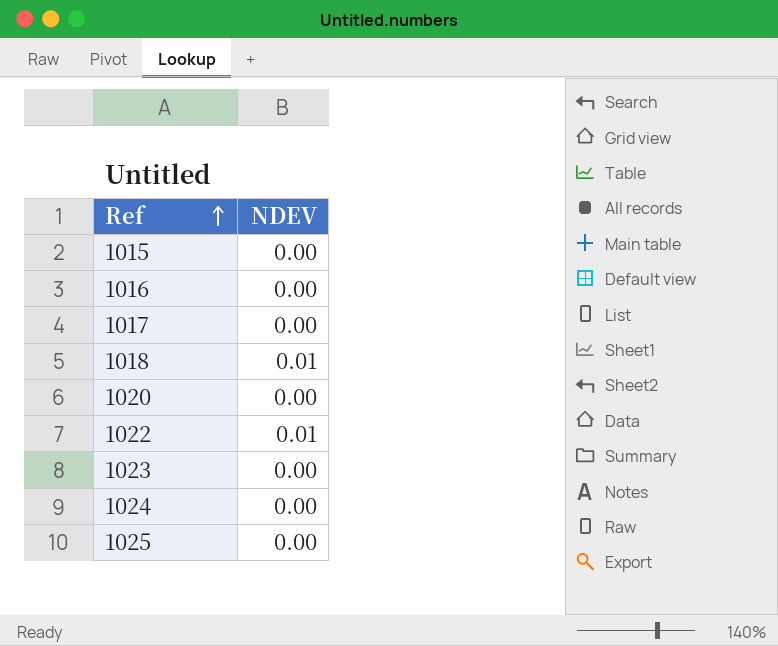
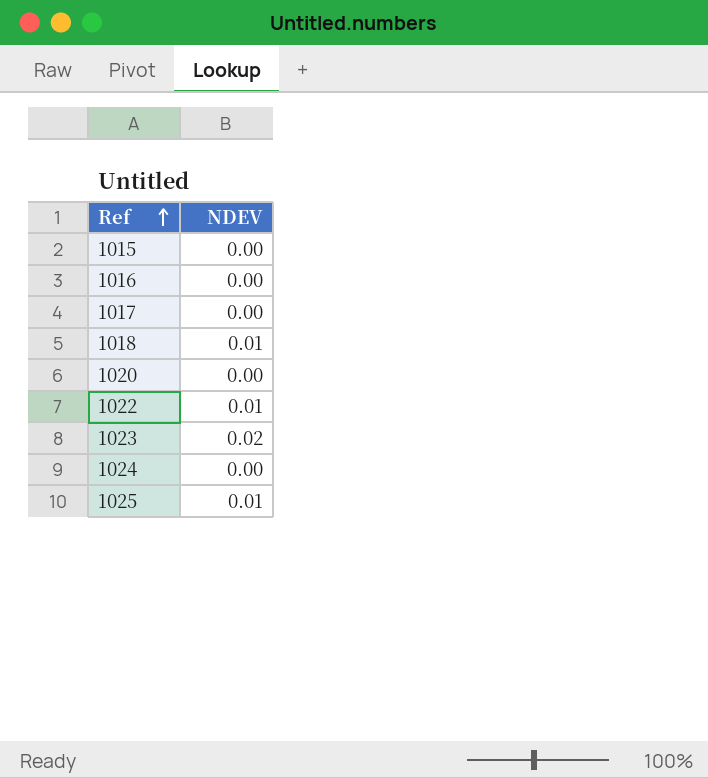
1023 | NDEV: 0.00 -> 0.02
1025 | NDEV: 0.00 -> 0.01

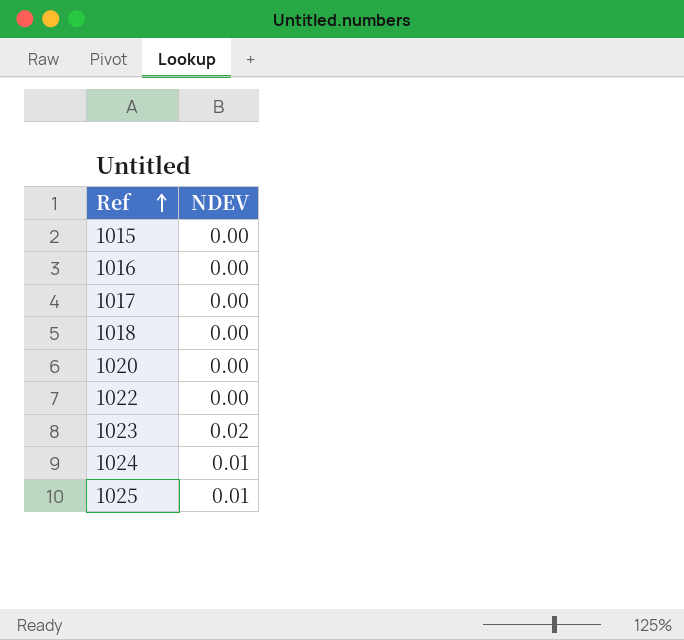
1018 | NDEV: 0.01 -> 0.00
1022 | NDEV: 0.01 -> 0.00
1024 | NDEV: 0.00 -> 0.01

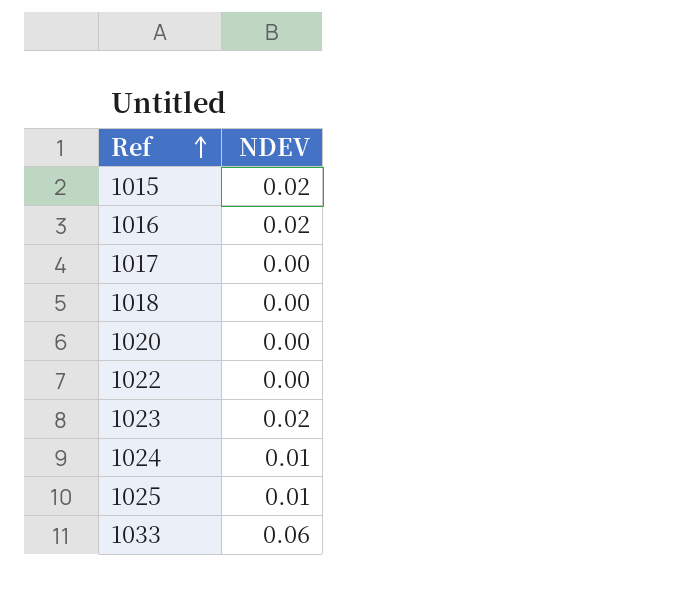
1015 | NDEV: 0.00 -> 0.02
1016 | NDEV: 0.00 -> 0.02
row 1033: none -> 0.06

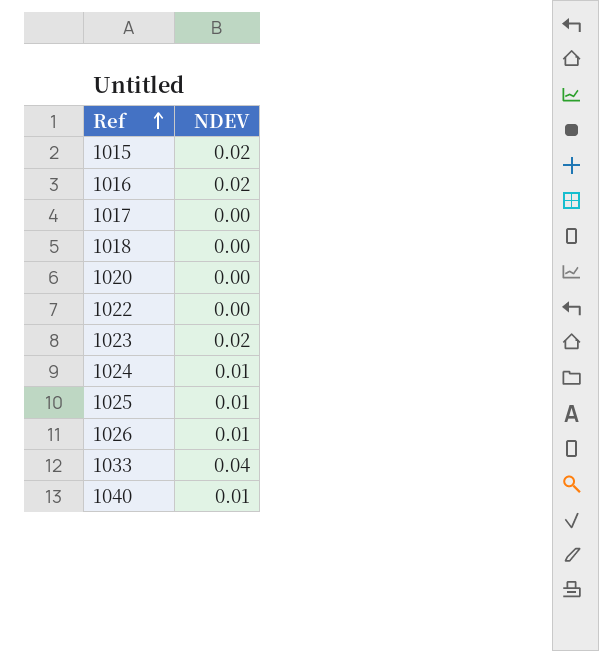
row 1026: none -> 0.01
1033 | NDEV: 0.06 -> 0.04
row 1040: none -> 0.01

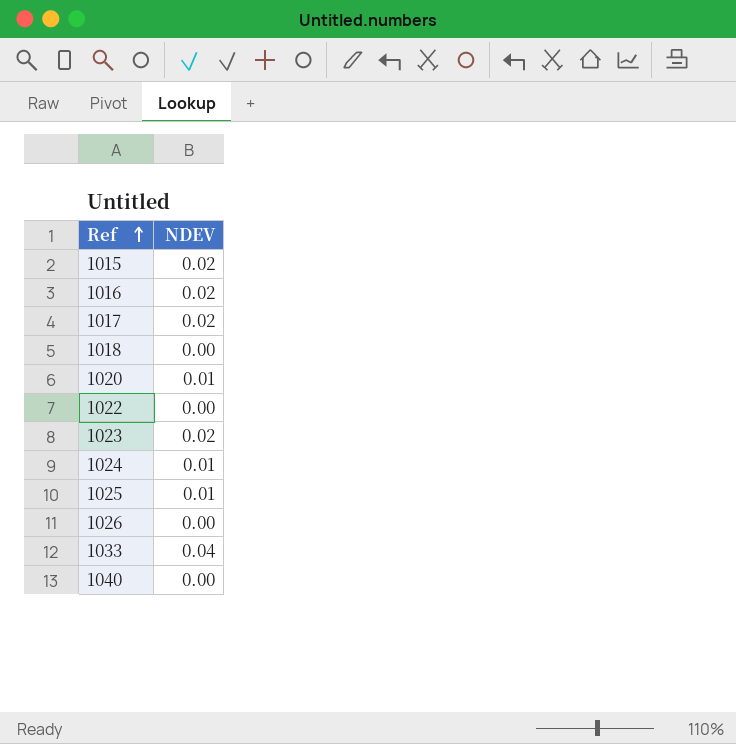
1017 | NDEV: 0.00 -> 0.02
1020 | NDEV: 0.00 -> 0.01
1026 | NDEV: 0.01 -> 0.00
1040 | NDEV: 0.01 -> 0.00

